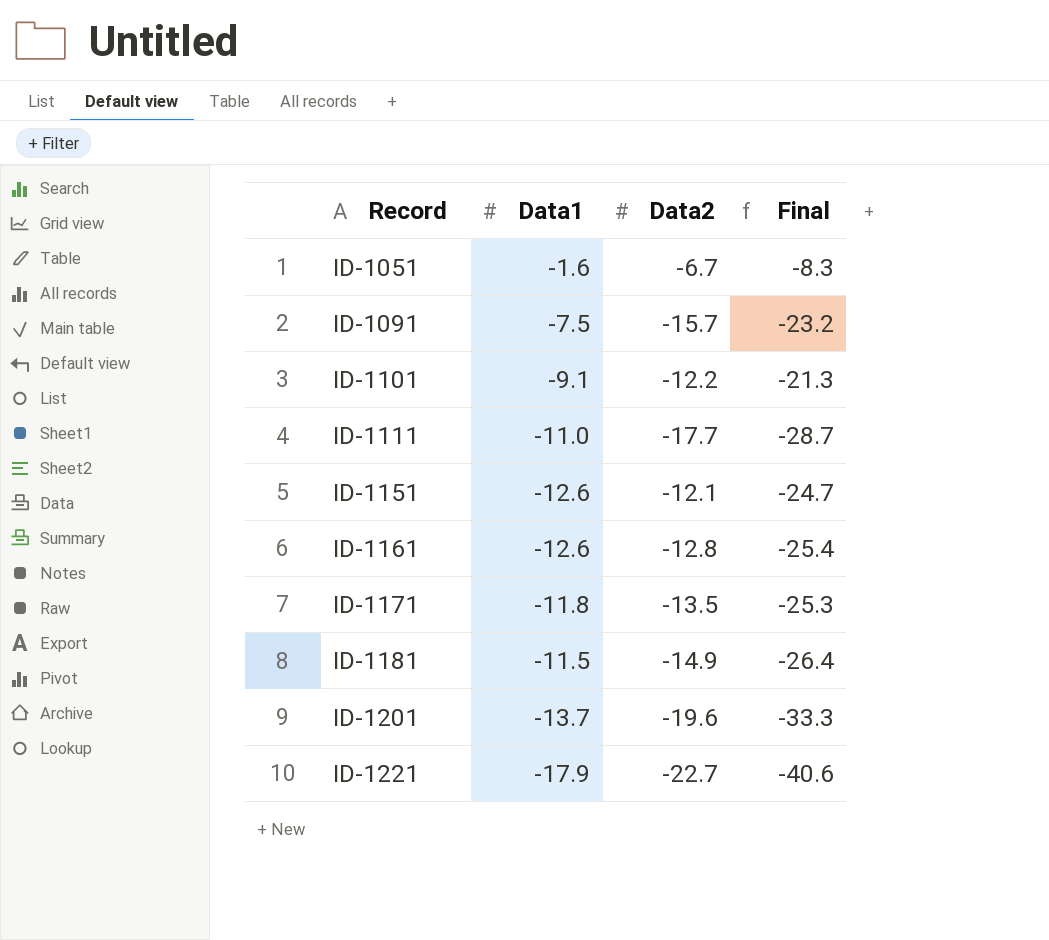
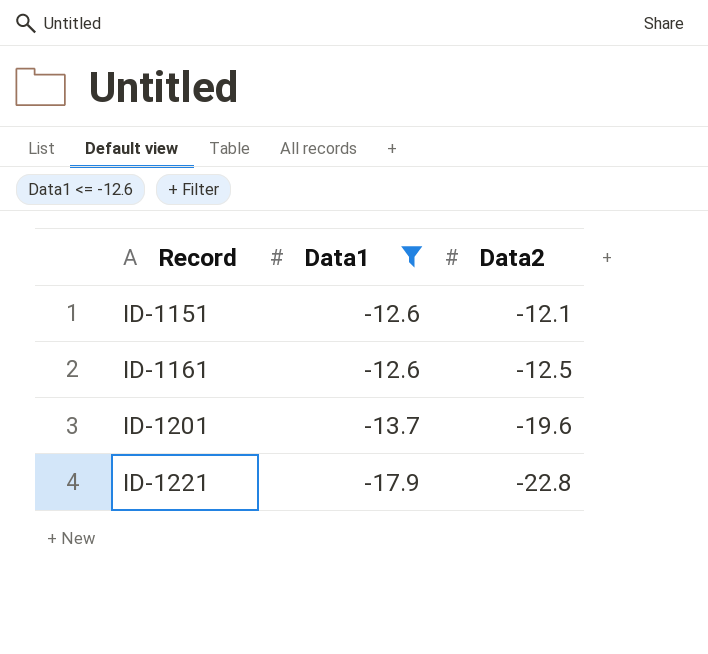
filter: none -> Data1 <= -12.6
column Final | formula: [Data1] + [Data2] -> none
ID-1161 | Data2: -12.8 -> -12.5
ID-1221 | Data2: -22.7 -> -22.8

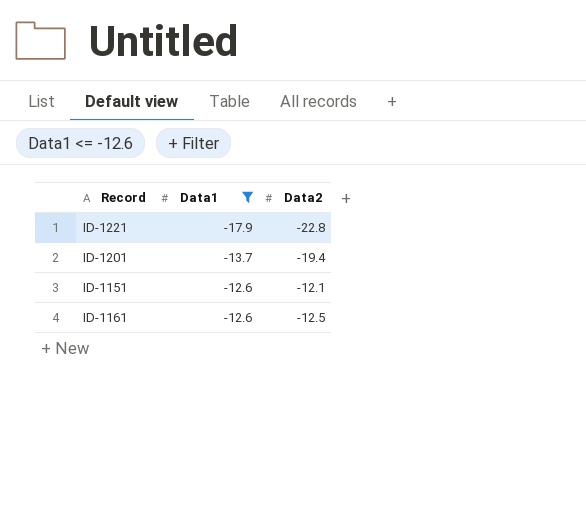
row order: Record ascending -> Data1 ascending
ID-1201 | Data2: -19.6 -> -19.4

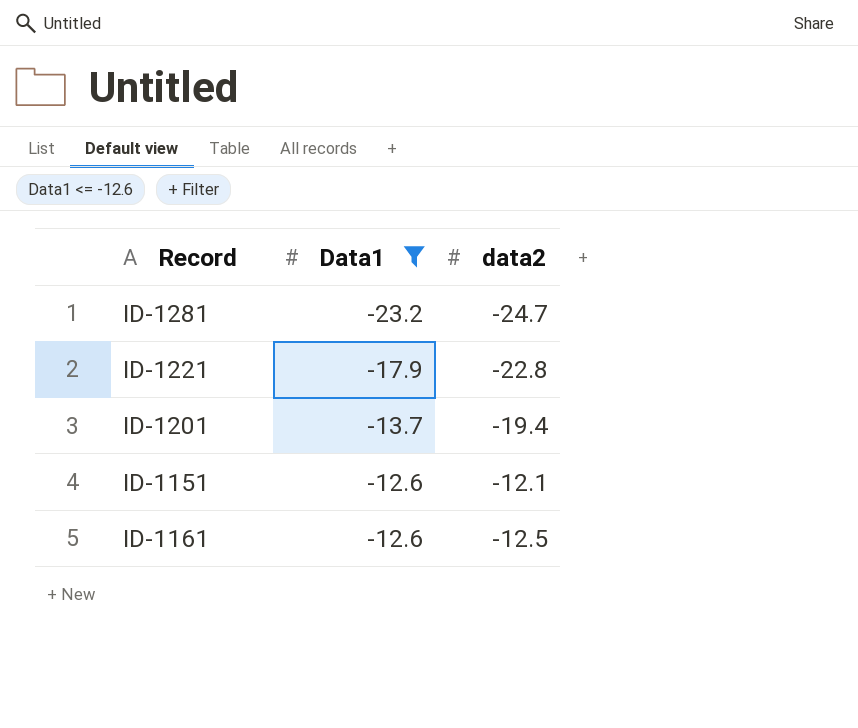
column name: Data2 -> data2
row ID-1281: none -> -23.2 | -24.7

